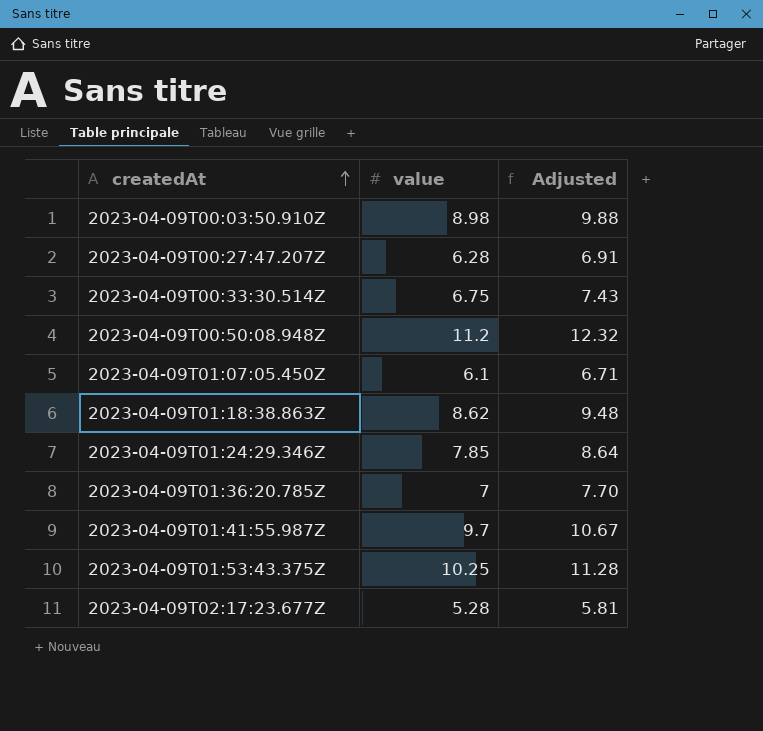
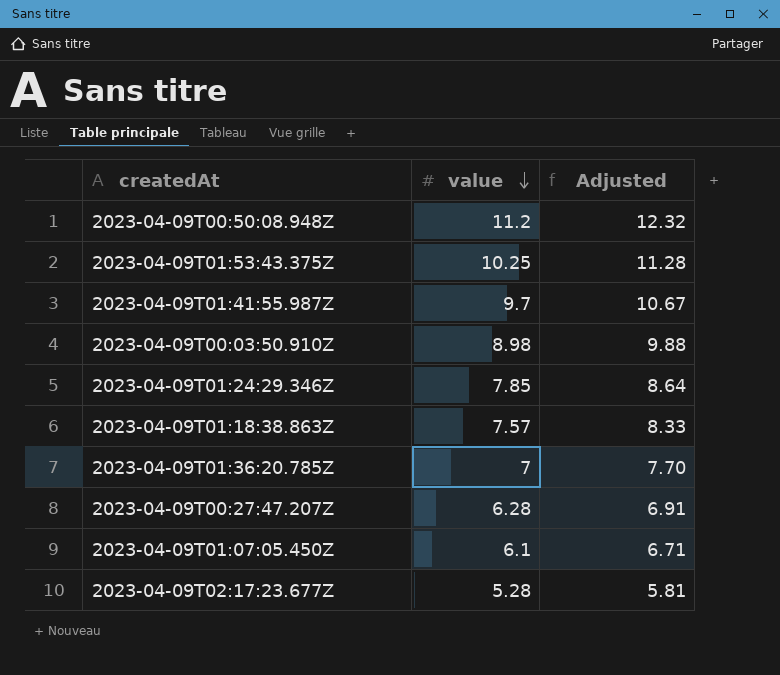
row order: createdAt ascending -> value descending
row 2023-04-09T00:33:30.514Z: 6.75 | 7.43 -> none
2023-04-09T01:18:38.863Z | value: 8.62 -> 7.57
2023-04-09T01:18:38.863Z | Adjusted: 9.48 -> 8.33

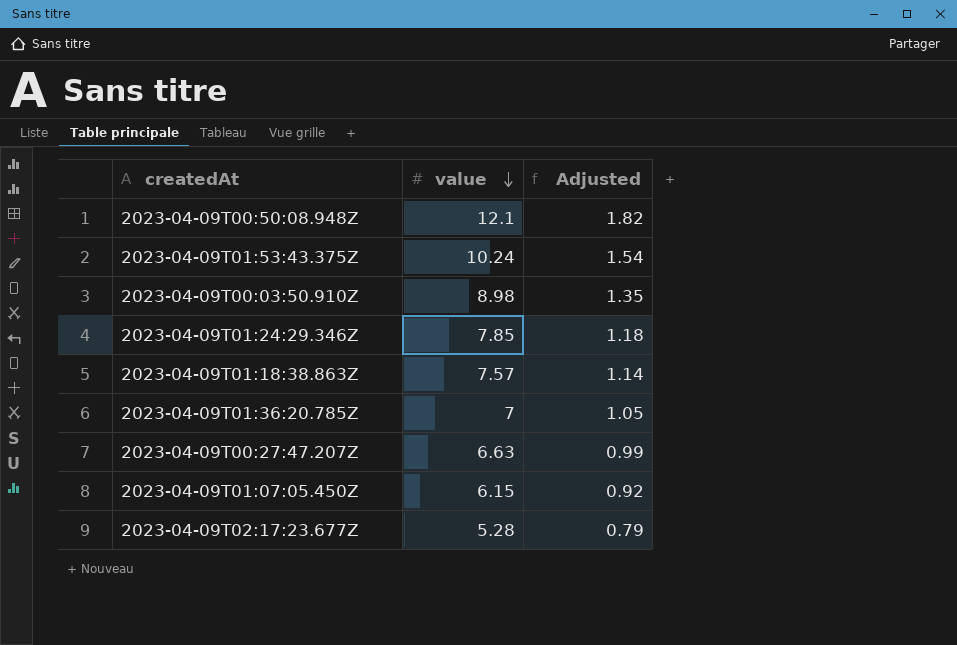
column Adjusted | formula: [value] * 1.1 -> [value] * 0.15
row 2023-04-09T01:41:55.987Z: 9.7 | 10.67 -> none
2023-04-09T00:50:08.948Z | value: 11.2 -> 12.1
2023-04-09T01:53:43.375Z | value: 10.25 -> 10.24
2023-04-09T00:27:47.207Z | value: 6.28 -> 6.63
2023-04-09T01:07:05.450Z | value: 6.1 -> 6.15

